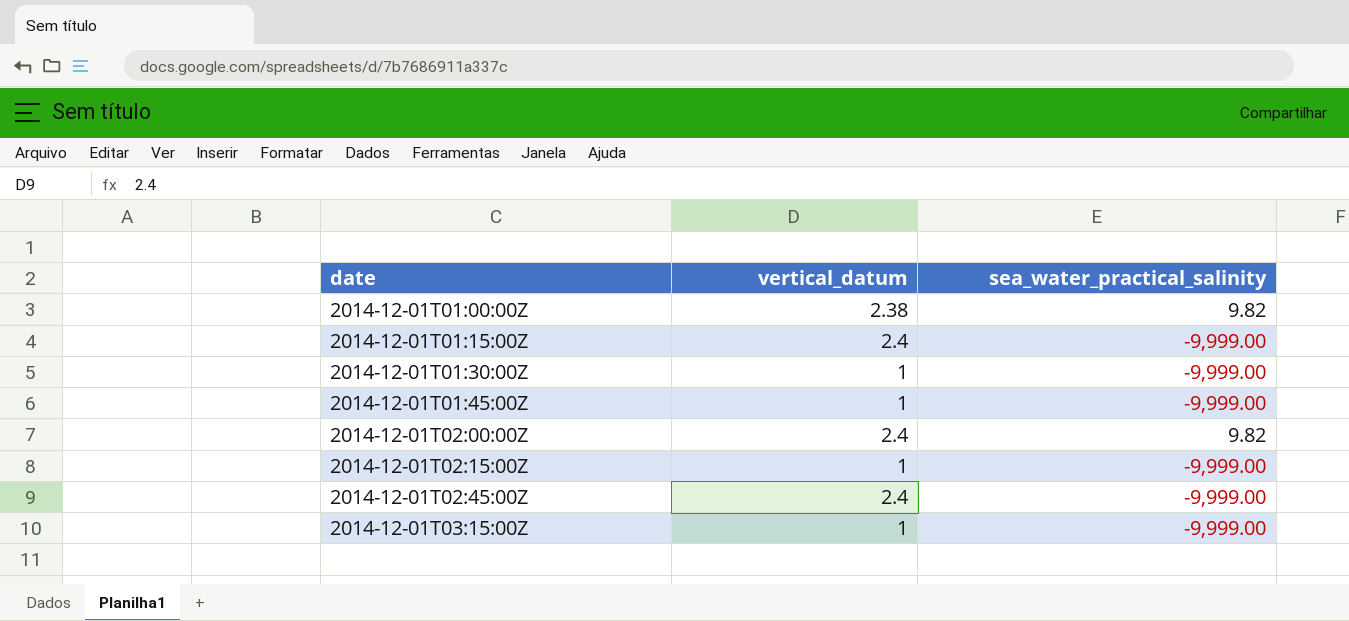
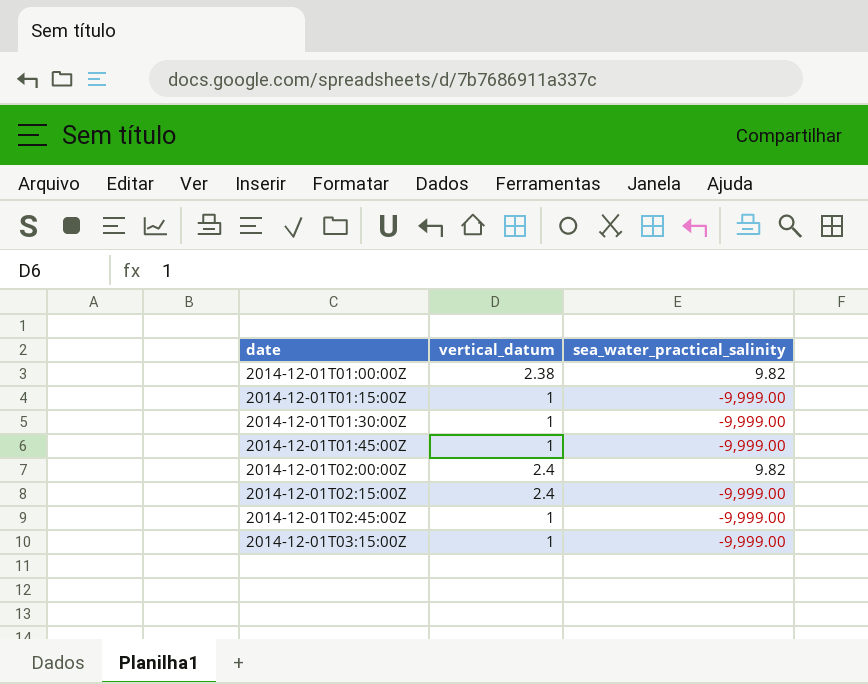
2014-12-01T01:15:00Z | vertical_datum: 2.4 -> 1
2014-12-01T02:15:00Z | vertical_datum: 1 -> 2.4
2014-12-01T02:45:00Z | vertical_datum: 2.4 -> 1

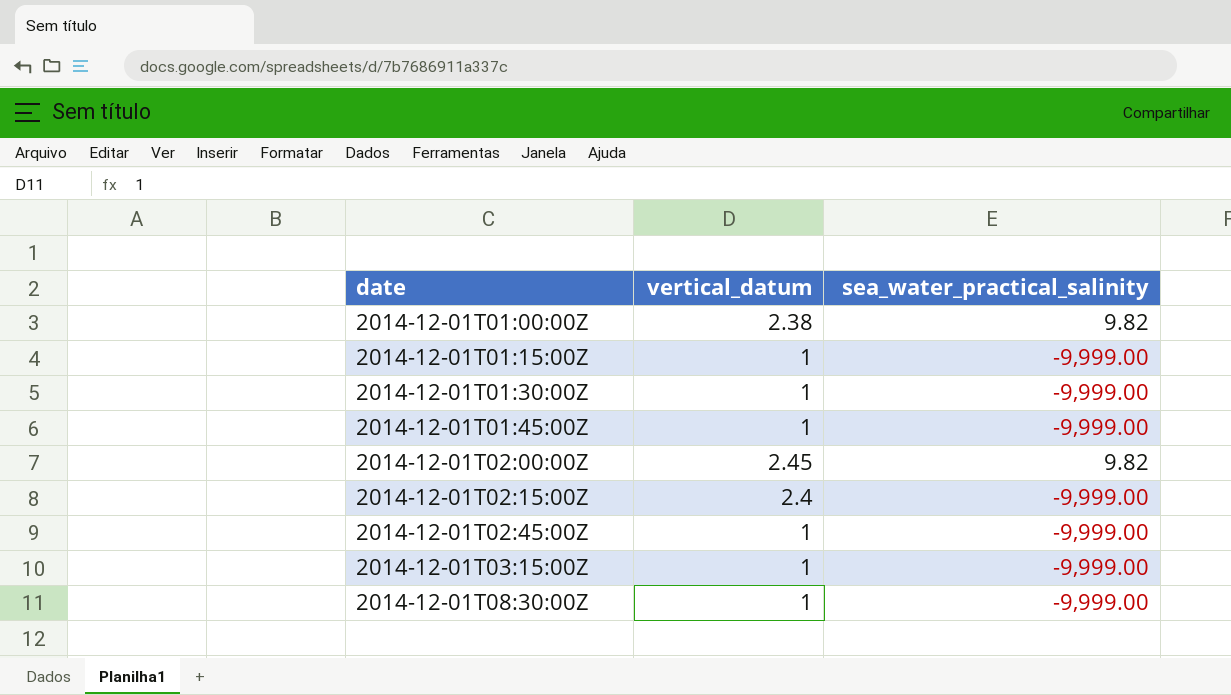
2014-12-01T02:00:00Z | vertical_datum: 2.4 -> 2.45
row 2014-12-01T08:30:00Z: none -> 1 | -9,999.00

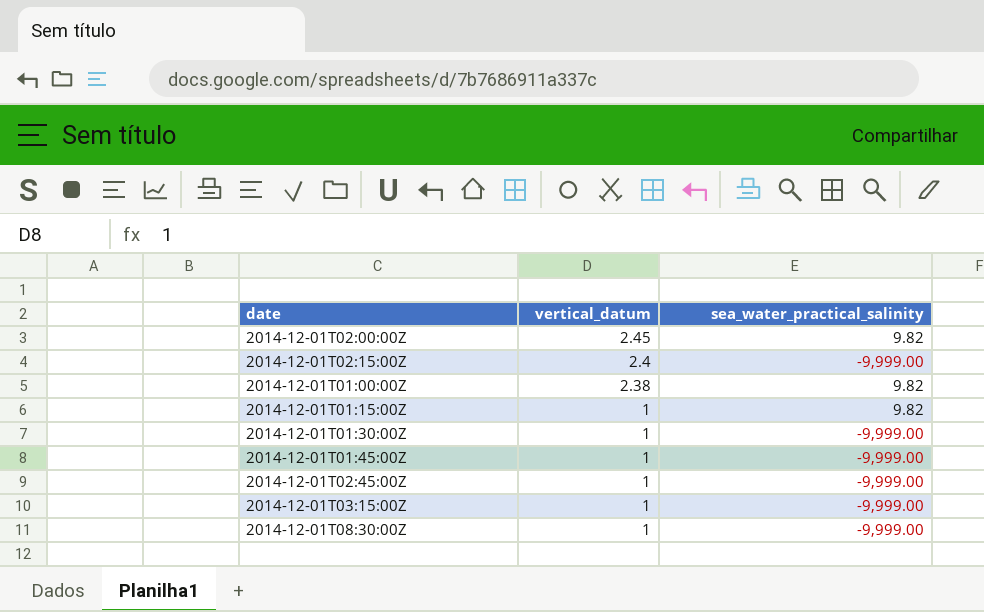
row order: date ascending -> vertical_datum descending
2014-12-01T01:15:00Z | sea_water_practical_salinity: -9,999.00 -> 9.82

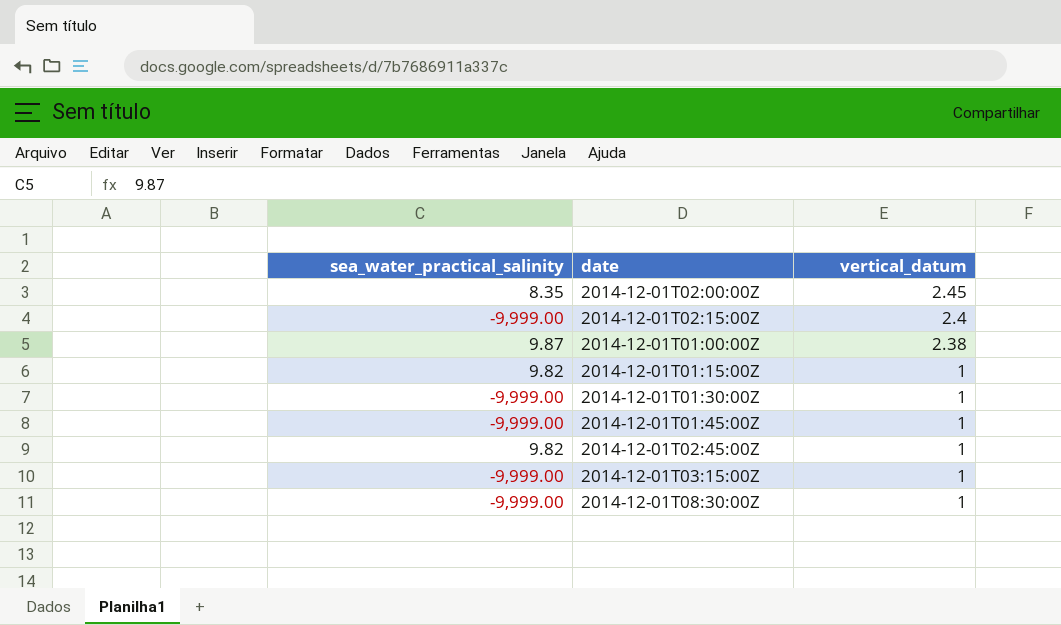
column sea_water_practical_salinity | position: 3 -> 1
2014-12-01T02:00:00Z | sea_water_practical_salinity: 9.82 -> 8.35
2014-12-01T01:00:00Z | sea_water_practical_salinity: 9.82 -> 9.87
2014-12-01T02:45:00Z | sea_water_practical_salinity: -9,999.00 -> 9.82

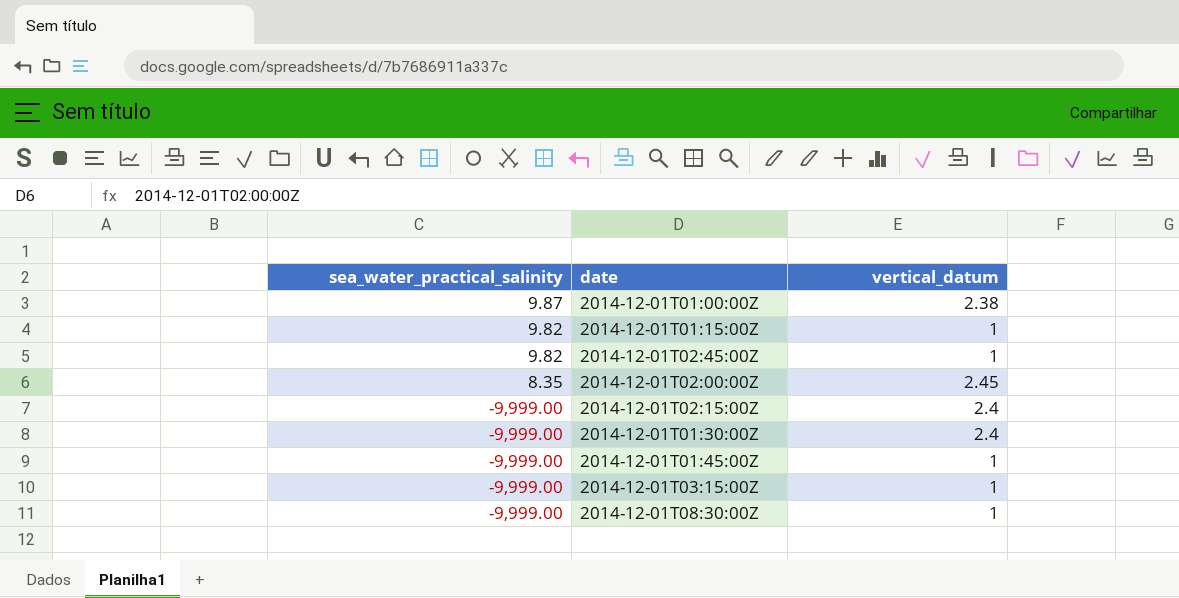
row order: vertical_datum descending -> sea_water_practical_salinity descending
2014-12-01T01:30:00Z | vertical_datum: 1 -> 2.4

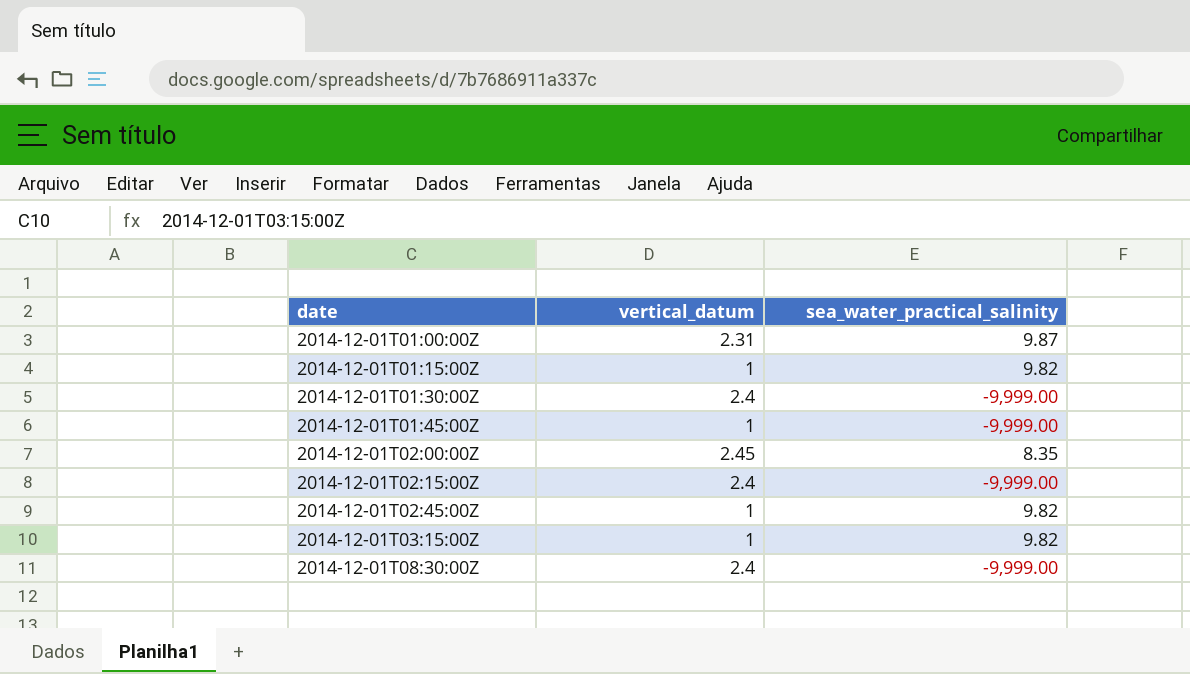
row order: sea_water_practical_salinity descending -> date ascending
column sea_water_practical_salinity | position: 1 -> 3
2014-12-01T01:00:00Z | vertical_datum: 2.38 -> 2.31
2014-12-01T03:15:00Z | sea_water_practical_salinity: -9,999.00 -> 9.82
2014-12-01T08:30:00Z | vertical_datum: 1 -> 2.4

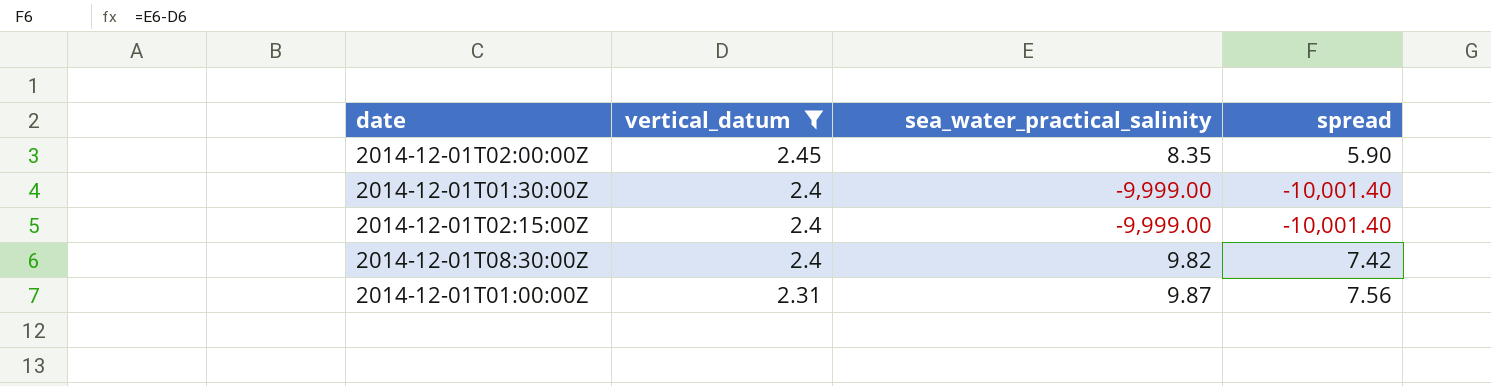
filter: none -> vertical_datum != 1
row order: date ascending -> vertical_datum descending
column spread | formula: none -> [sea_water_practical_salinity] - [vertical_datum]
2014-12-01T08:30:00Z | sea_water_practical_salinity: -9,999.00 -> 9.82

